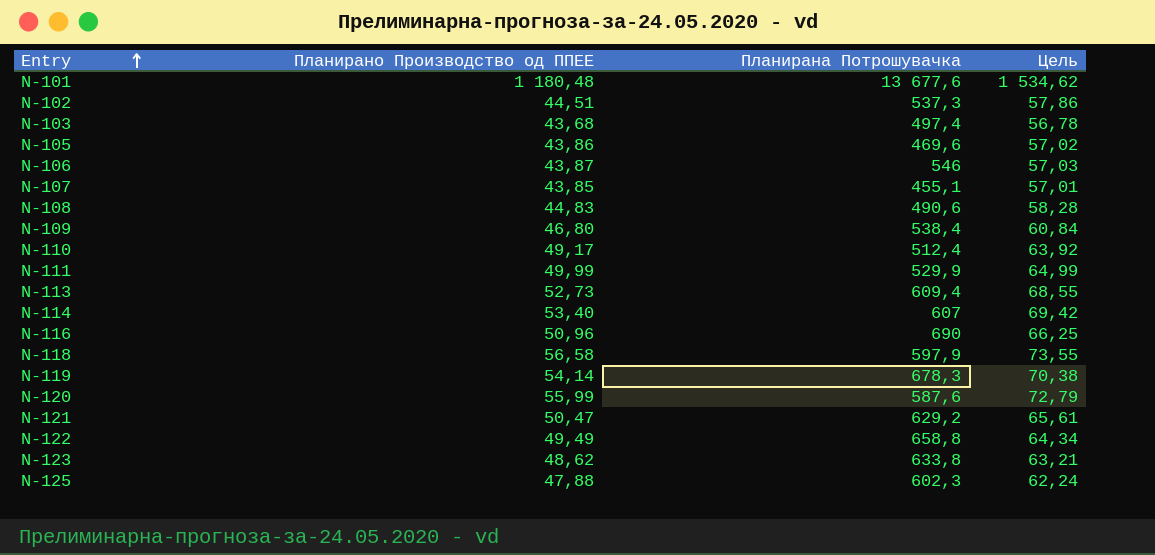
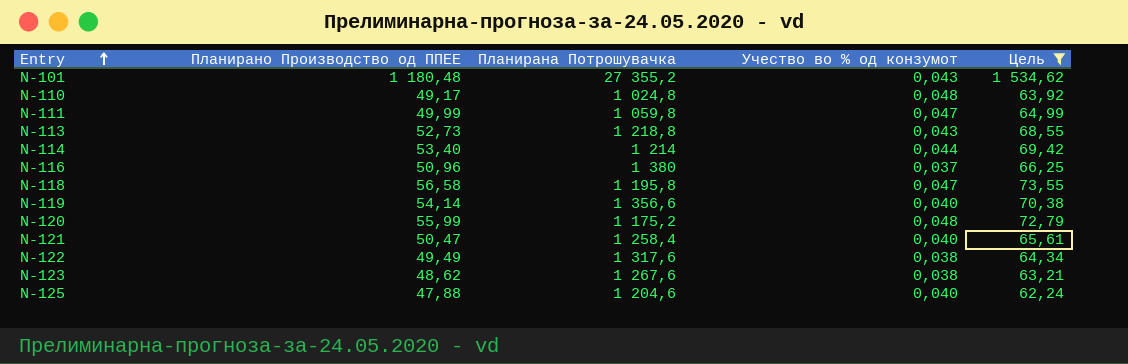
filter: none -> Цель >= 62,24
column Учество во % од конзумот | formula: none -> [Планирано Производство од ППЕЕ] / [Планирана Потрошувачка]
N-101 | Планирана Потрошувачка: 13 677,6 -> 27 355,2
N-110 | Планирана Потрошувачка: 512,4 -> 1 024,8
N-111 | Планирана Потрошувачка: 529,9 -> 1 059,8
N-113 | Планирана Потрошувачка: 609,4 -> 1 218,8
N-114 | Планирана Потрошувачка: 607 -> 1 214
N-116 | Планирана Потрошувачка: 690 -> 1 380
N-118 | Планирана Потрошувачка: 597,9 -> 1 195,8
N-119 | Планирана Потрошувачка: 678,3 -> 1 356,6
N-120 | Планирана Потрошувачка: 587,6 -> 1 175,2
N-121 | Планирана Потрошувачка: 629,2 -> 1 258,4
N-122 | Планирана Потрошувачка: 658,8 -> 1 317,6
N-123 | Планирана Потрошувачка: 633,8 -> 1 267,6
N-125 | Планирана Потрошувачка: 602,3 -> 1 204,6

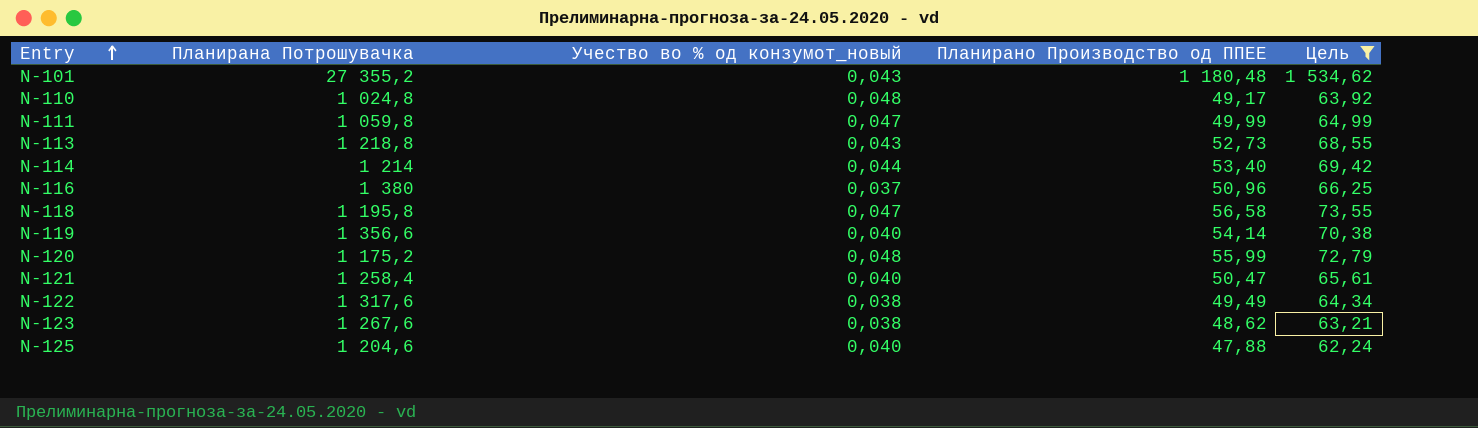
column name: Учество во % од конзумот -> Учество во % од конзумот_новый
column Планирано Производство од ППЕЕ | position: 2 -> 4

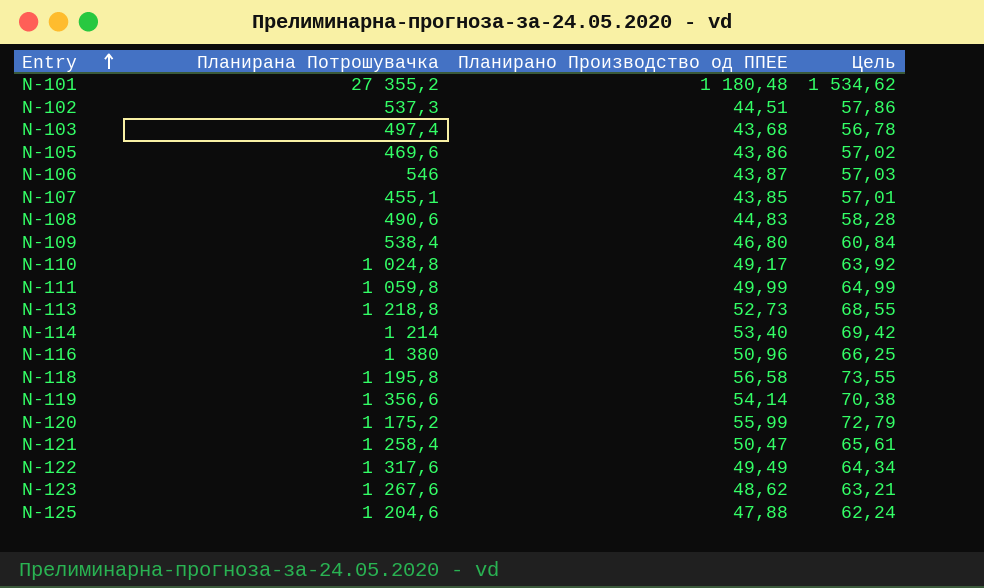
filter: Цель >= 62,24 -> none
column Учество во % од конзумот_новый | formula: [Планирано Производство од ППЕЕ] / [Планирана Потрошувачка] -> none

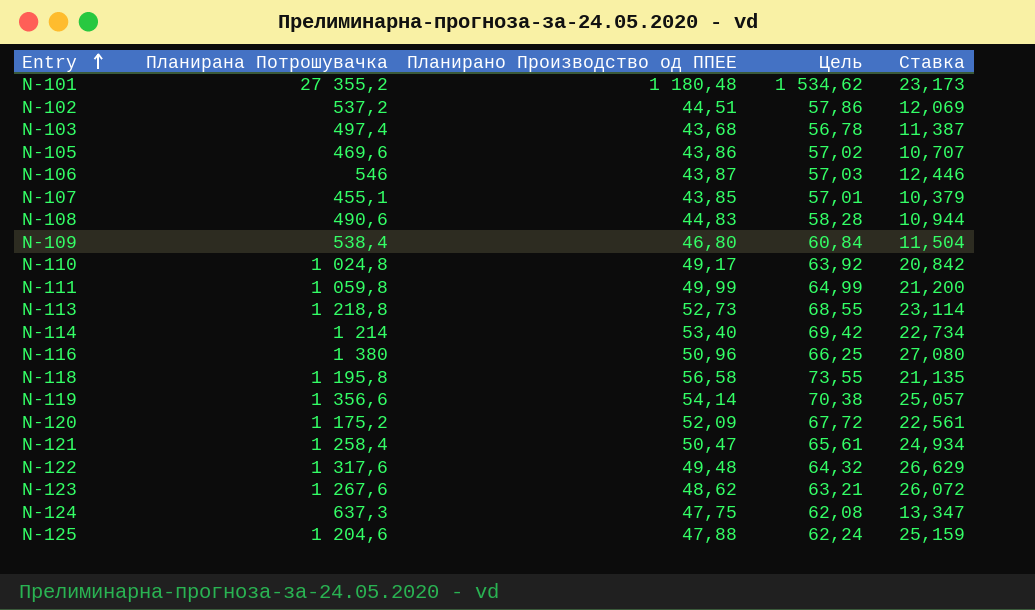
column Ставка | formula: none -> [Планирана Потрошувачка] / [Планирано Производство од ППЕЕ]
N-102 | Планирана Потрошувачка: 537,3 -> 537,2
N-120 | Планирано Производство од ППЕЕ: 55,99 -> 52,09
N-120 | Цель: 72,79 -> 67,72
N-122 | Планирано Производство од ППЕЕ: 49,49 -> 49,48
N-122 | Цель: 64,34 -> 64,32
row N-124: none -> 637,3 | 47,75 | 62,08 | 13,347

